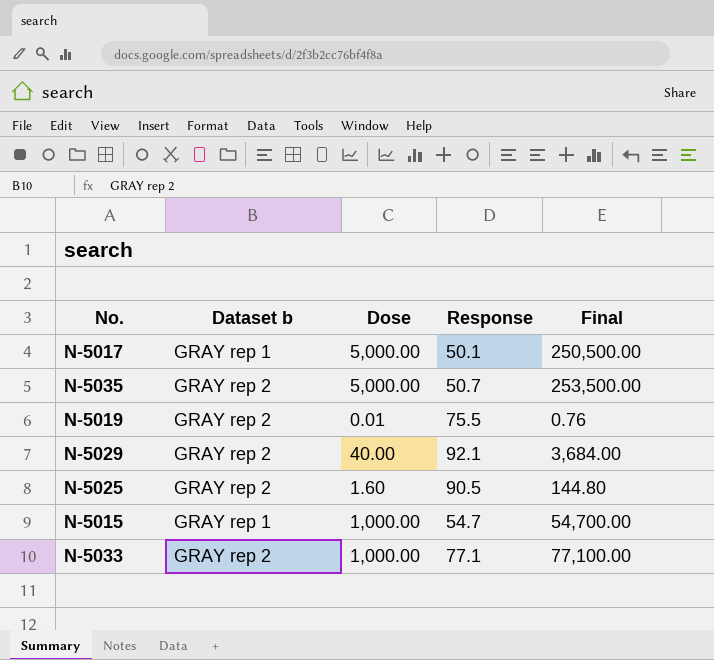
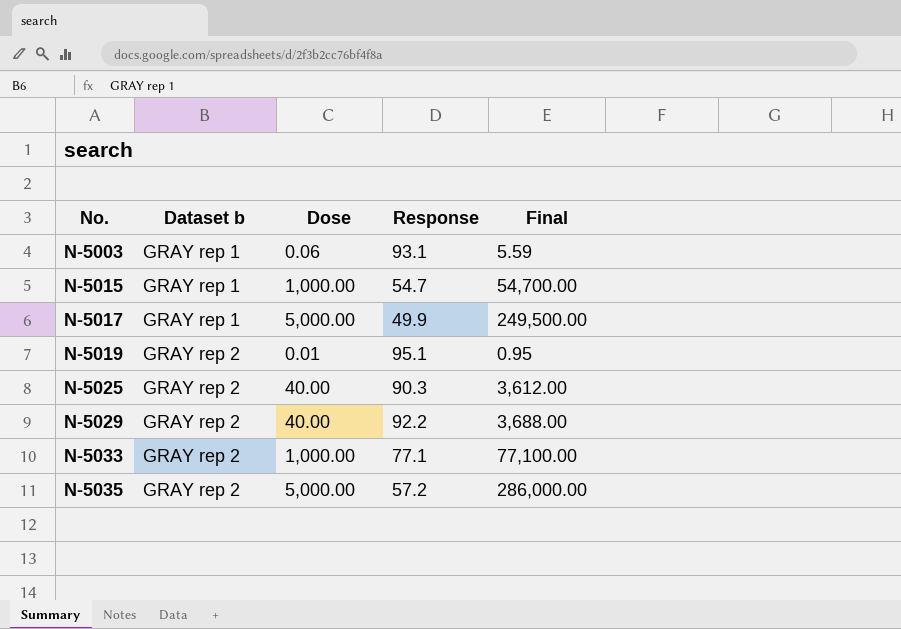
row order: none -> No. ascending
row N-5003: none -> GRAY rep 1 | 0.06 | 93.1 | 5.59
N-5017 | Response: 50.1 -> 49.9
N-5017 | Final: 250,500.00 -> 249,500.00
N-5019 | Response: 75.5 -> 95.1
N-5019 | Final: 0.76 -> 0.95
N-5025 | Dose: 1.60 -> 40.00
N-5025 | Response: 90.5 -> 90.3
N-5025 | Final: 144.80 -> 3,612.00
N-5029 | Response: 92.1 -> 92.2
N-5029 | Final: 3,684.00 -> 3,688.00
N-5035 | Response: 50.7 -> 57.2
N-5035 | Final: 253,500.00 -> 286,000.00

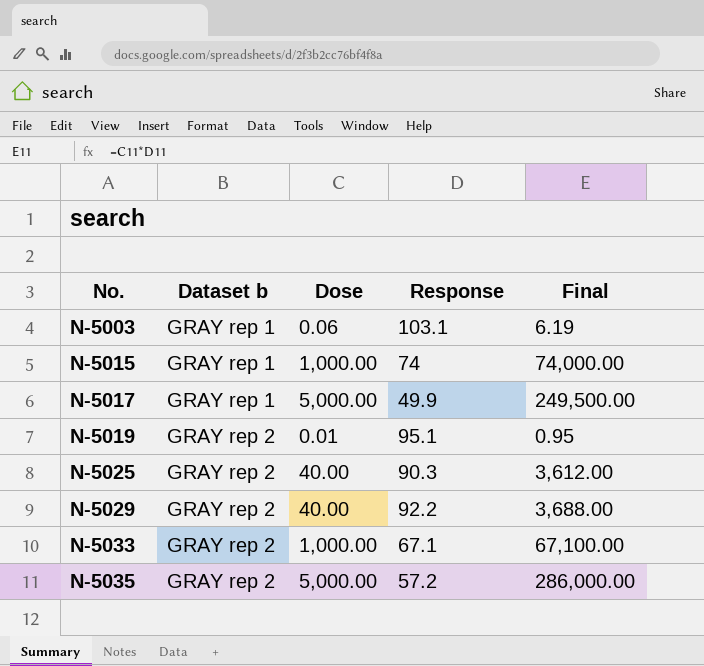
N-5003 | Response: 93.1 -> 103.1
N-5003 | Final: 5.59 -> 6.19
N-5015 | Response: 54.7 -> 74
N-5015 | Final: 54,700.00 -> 74,000.00
N-5033 | Response: 77.1 -> 67.1
N-5033 | Final: 77,100.00 -> 67,100.00

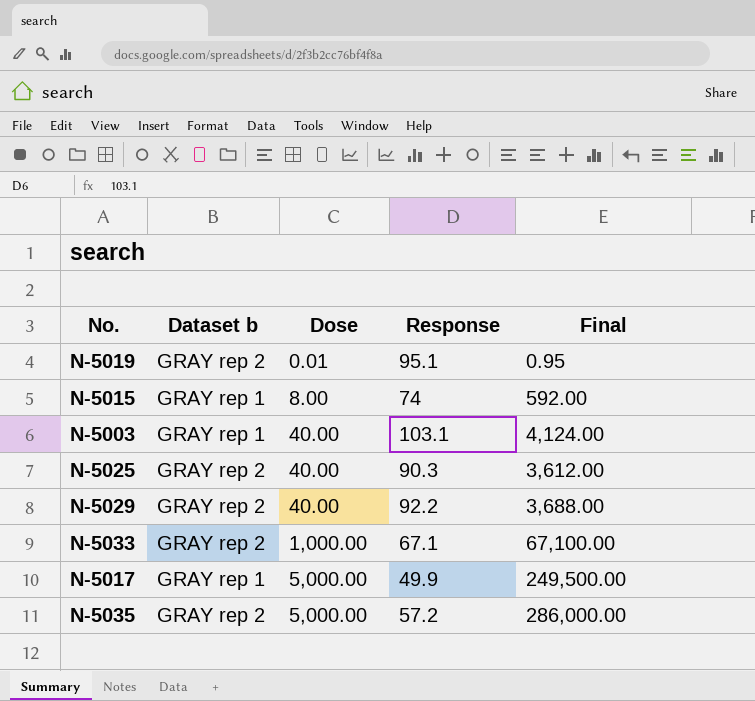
row order: No. ascending -> Dose ascending
N-5015 | Dose: 1,000.00 -> 8.00
N-5015 | Final: 74,000.00 -> 592.00
N-5003 | Dose: 0.06 -> 40.00
N-5003 | Final: 6.19 -> 4,124.00

